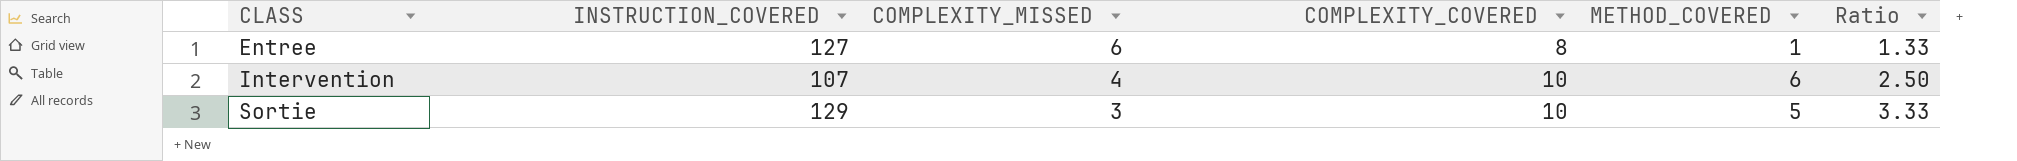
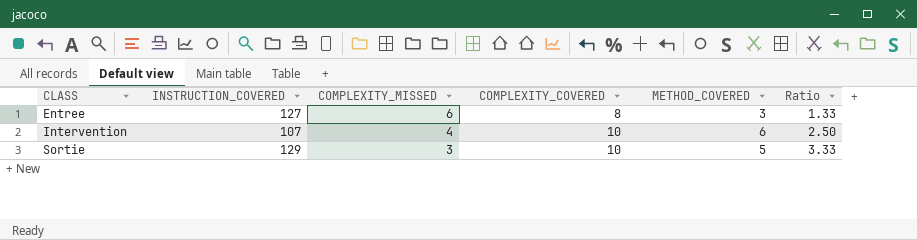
Entree | METHOD_COVERED: 1 -> 3

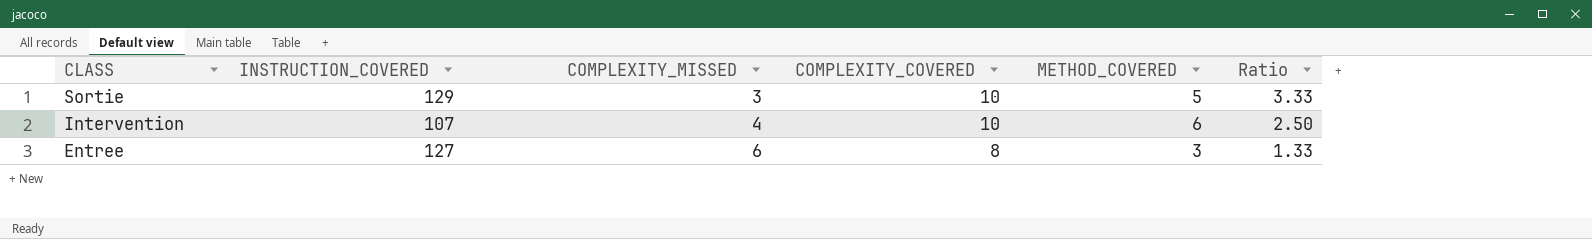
row order: CLASS ascending -> CLASS descending

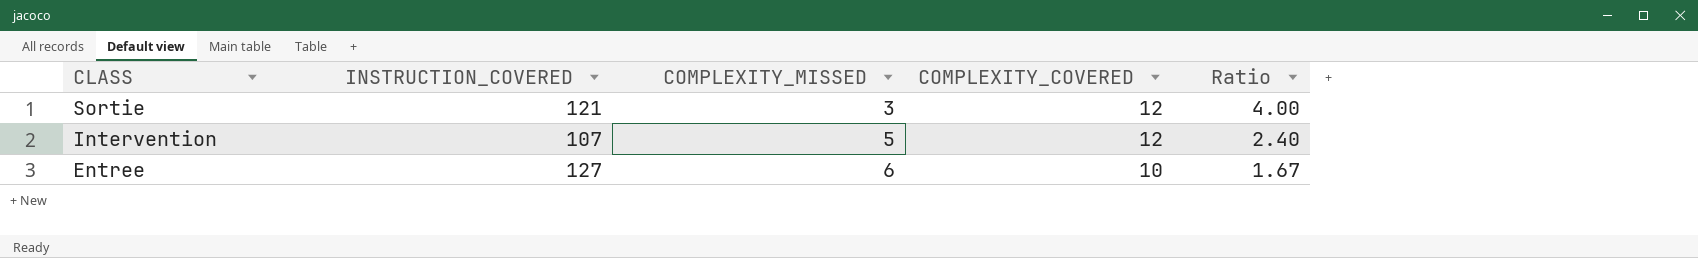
column METHOD_COVERED | position: 5 -> none
Sortie | INSTRUCTION_COVERED: 129 -> 121
Sortie | COMPLEXITY_COVERED: 10 -> 12
Sortie | Ratio: 3.33 -> 4.00
Intervention | COMPLEXITY_MISSED: 4 -> 5
Intervention | COMPLEXITY_COVERED: 10 -> 12
Intervention | Ratio: 2.50 -> 2.40
Entree | COMPLEXITY_COVERED: 8 -> 10
Entree | Ratio: 1.33 -> 1.67

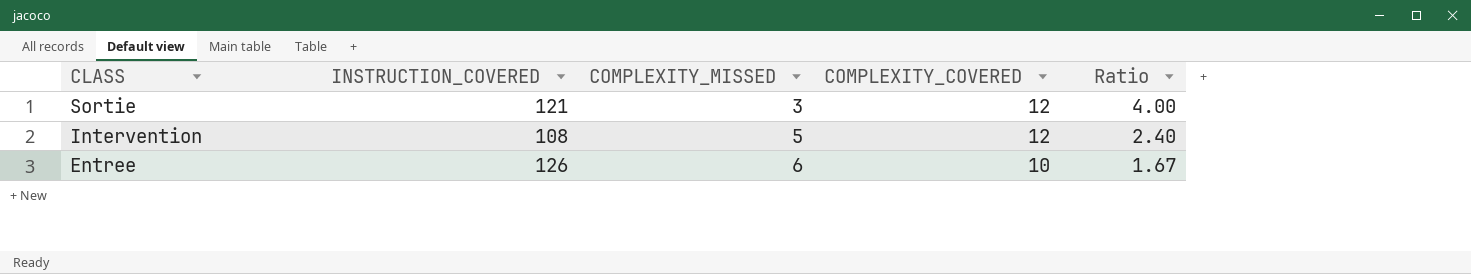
Intervention | INSTRUCTION_COVERED: 107 -> 108
Entree | INSTRUCTION_COVERED: 127 -> 126

